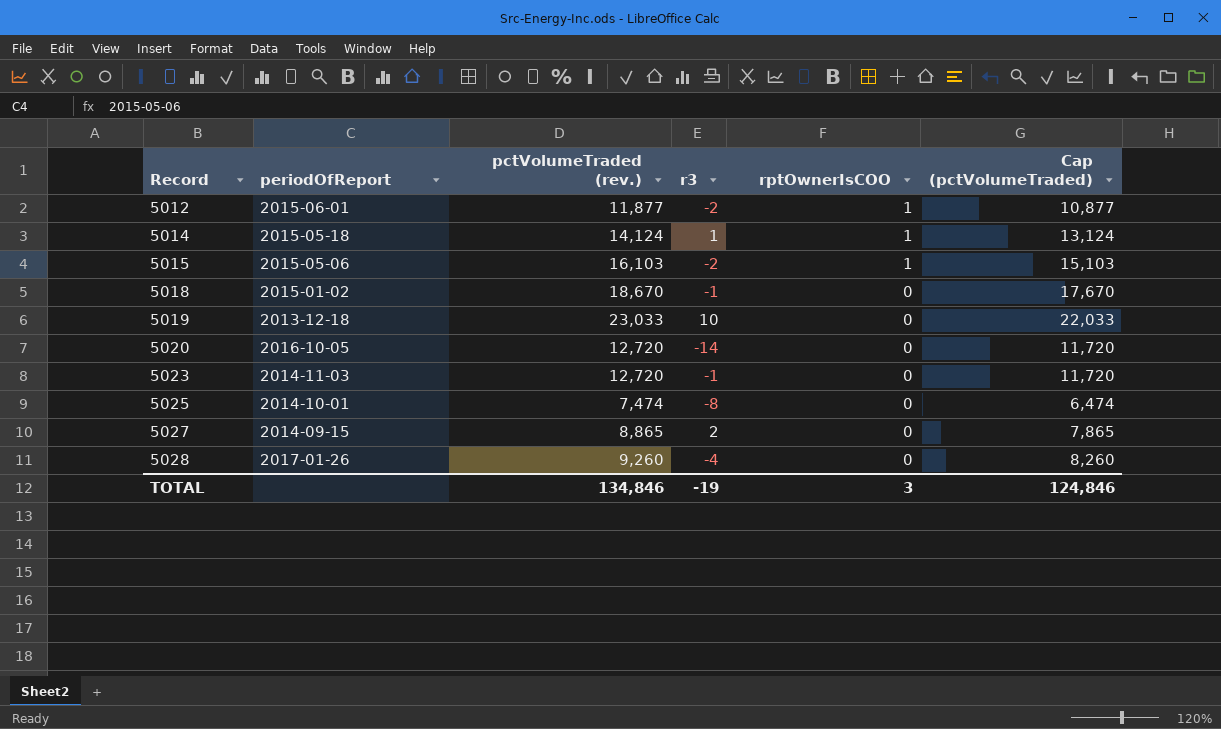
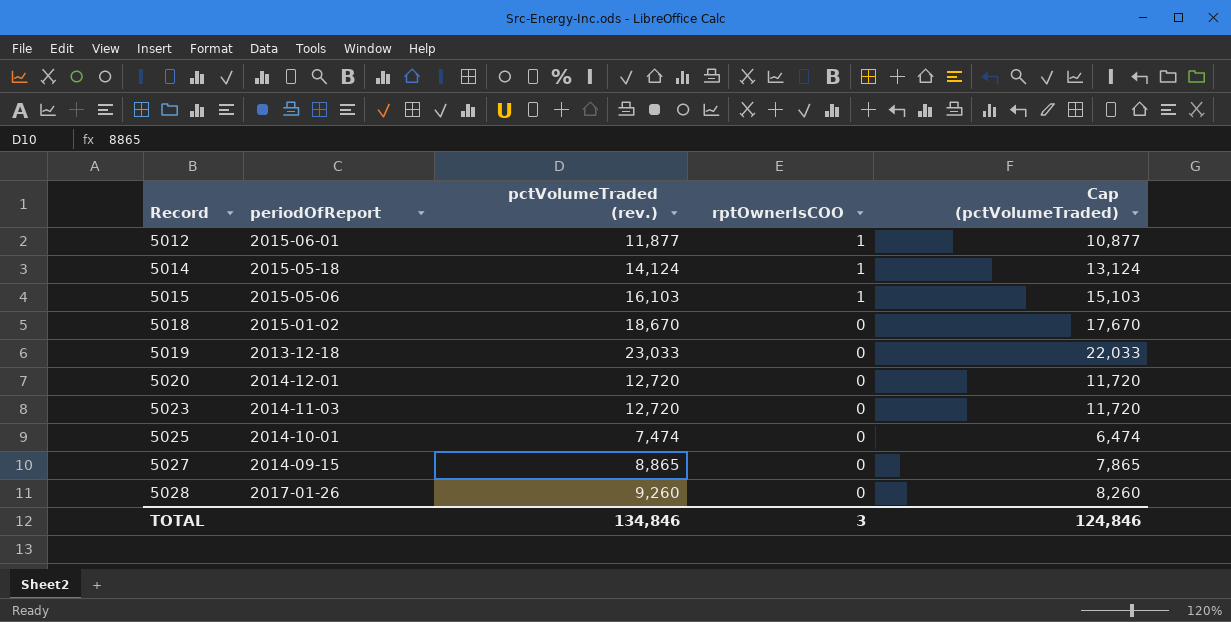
column r3 | position: 4 -> none
5020 | periodOfReport: 2016-10-05 -> 2014-12-01

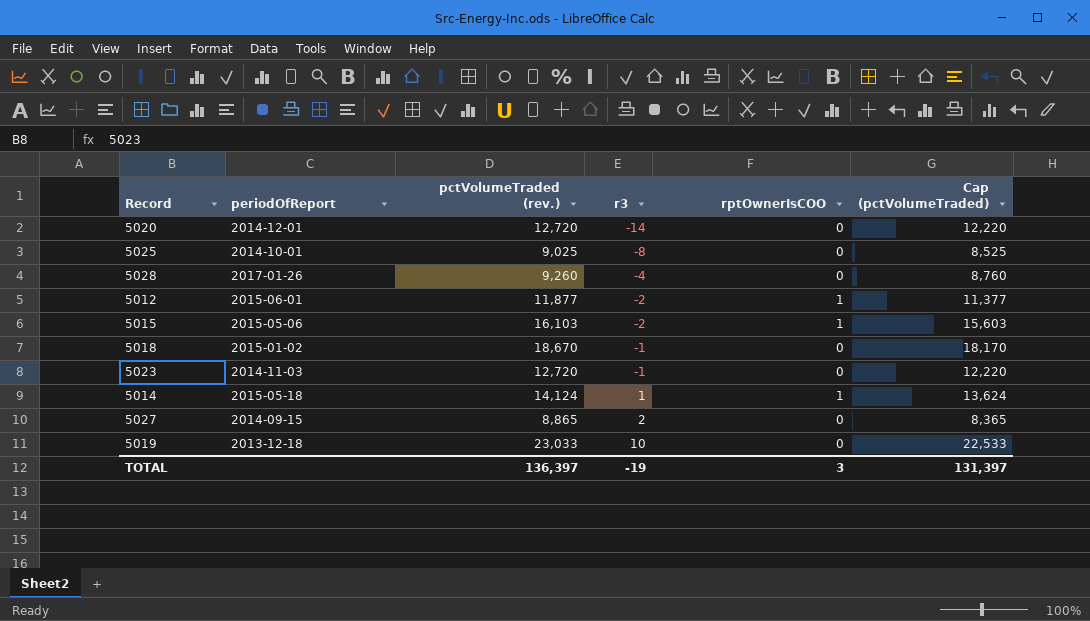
row order: Record ascending -> r3 ascending
column r3 | position: none -> 4
column Cap (pctVolumeTraded) | formula: [pctVolumeTraded (rev.)] - 1000 -> [pctVolumeTraded (rev.)] - 500
5025 | pctVolumeTraded (rev.): 7,474 -> 9,025
TOTAL | pctVolumeTraded (rev.): 134,846 -> 136,397
TOTAL | Cap (pctVolumeTraded): 124,846 -> 131,397

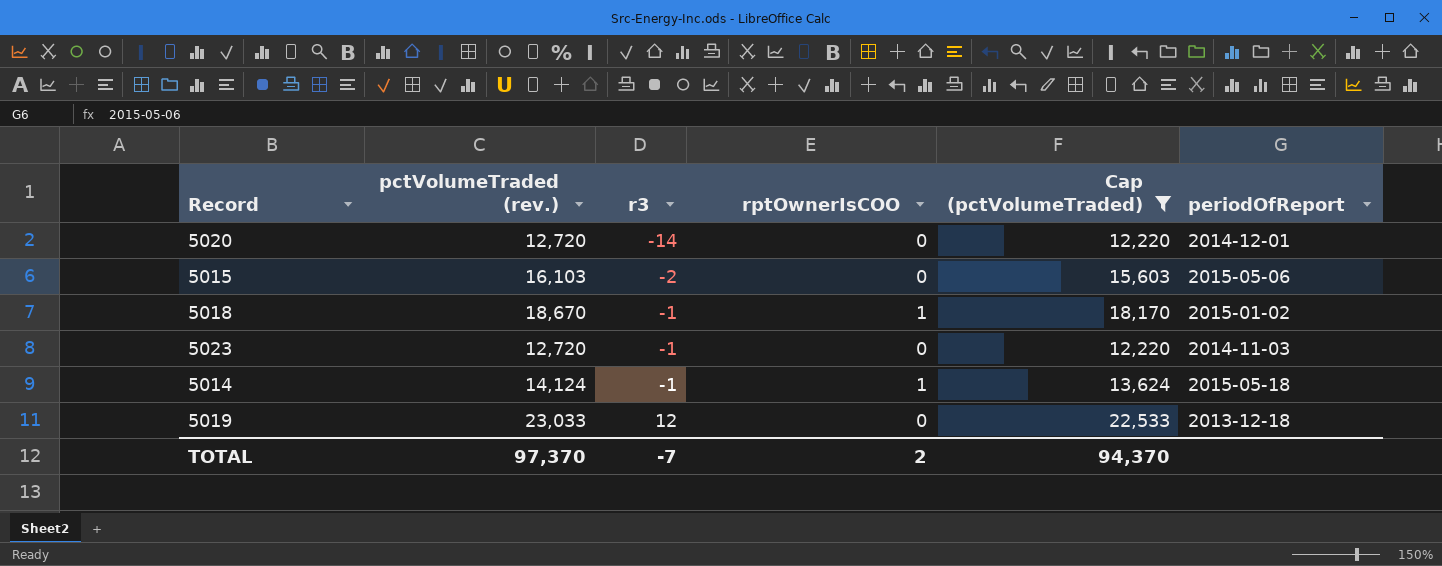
filter: none -> Cap (pctVolumeTraded) >= 12,220
column periodOfReport | position: 2 -> 6
5015 | rptOwnerIsCOO: 1 -> 0
5018 | rptOwnerIsCOO: 0 -> 1
5014 | r3: 1 -> -1
5019 | r3: 10 -> 12
TOTAL | pctVolumeTraded (rev.): 136,397 -> 97,370
TOTAL | r3: -19 -> -7
TOTAL | rptOwnerIsCOO: 3 -> 2
TOTAL | Cap (pctVolumeTraded): 131,397 -> 94,370

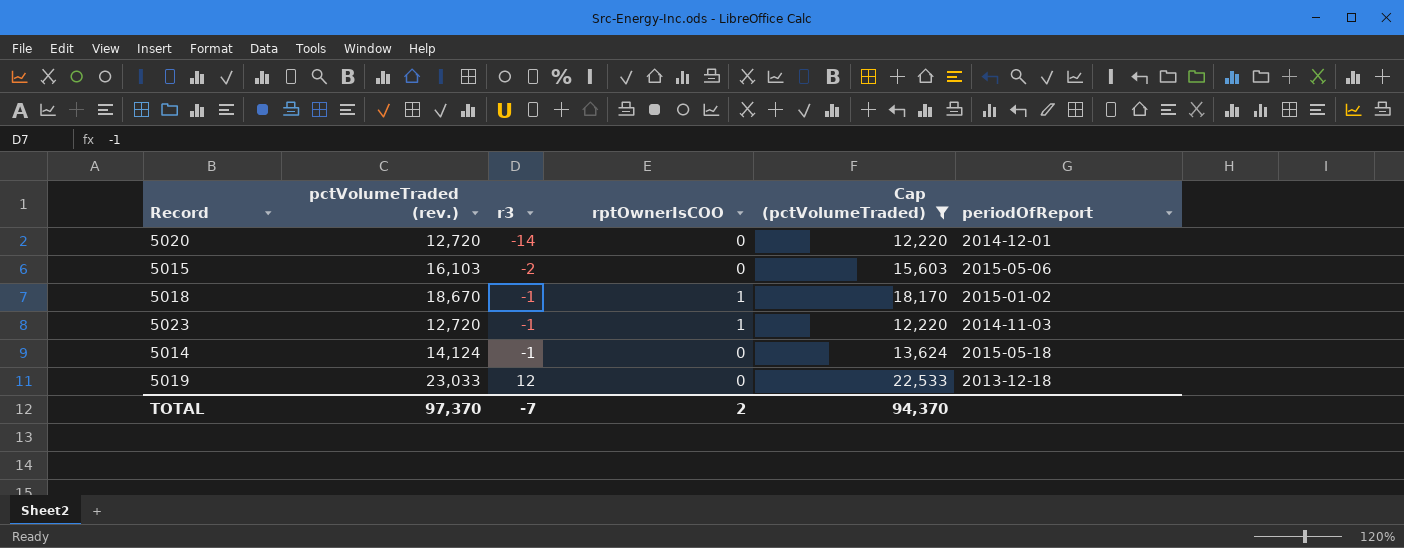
5023 | rptOwnerIsCOO: 0 -> 1
5014 | rptOwnerIsCOO: 1 -> 0

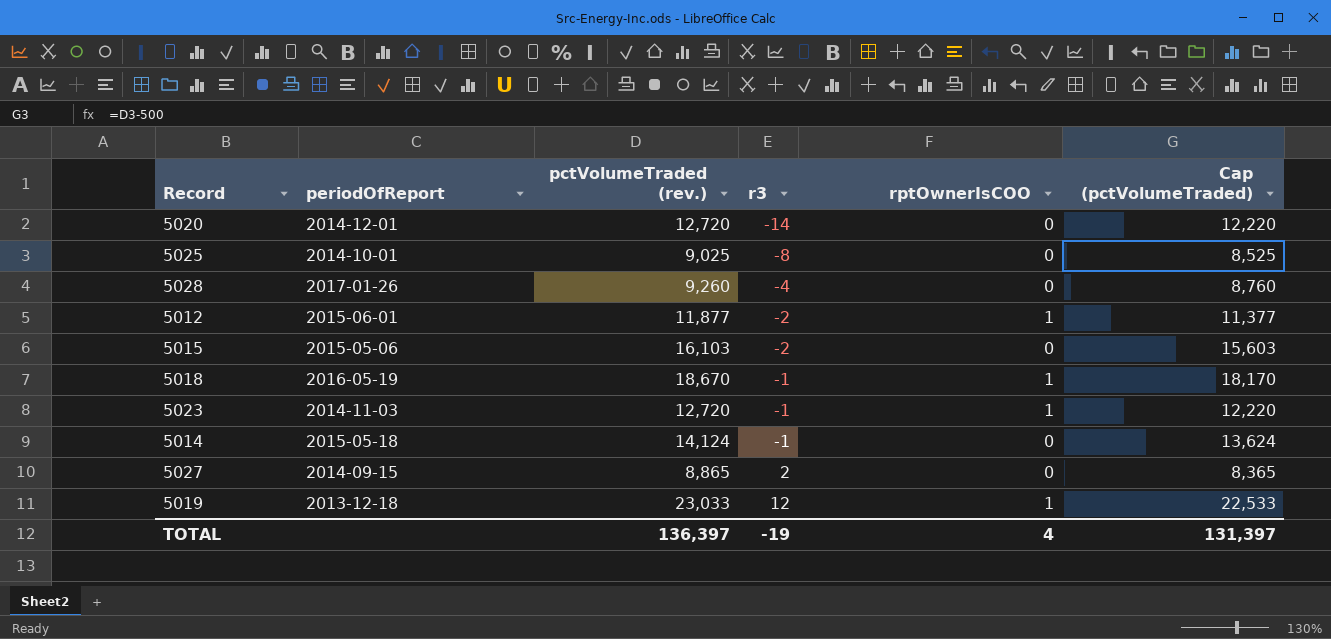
filter: Cap (pctVolumeTraded) >= 12,220 -> none
column periodOfReport | position: 6 -> 2
5018 | periodOfReport: 2015-01-02 -> 2016-05-19
5019 | rptOwnerIsCOO: 0 -> 1
TOTAL | pctVolumeTraded (rev.): 97,370 -> 136,397
TOTAL | r3: -7 -> -19
TOTAL | rptOwnerIsCOO: 2 -> 4
TOTAL | Cap (pctVolumeTraded): 94,370 -> 131,397

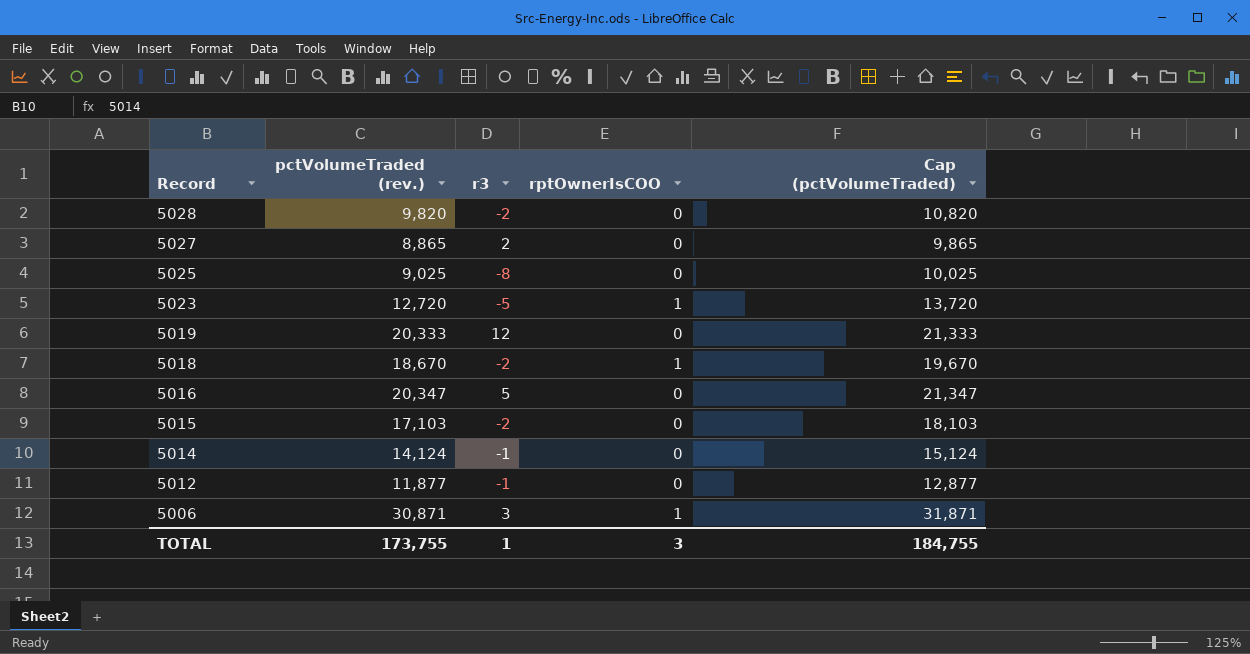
row order: r3 ascending -> Record descending
column periodOfReport | position: 2 -> none
column Cap (pctVolumeTraded) | formula: [pctVolumeTraded (rev.)] - 500 -> [pctVolumeTraded (rev.)] + 1000
row 5020: 2014-12-01 | 12,720 | -14 | 0 | 12,220 -> none
5028 | pctVolumeTraded (rev.): 9,260 -> 9,820
5028 | r3: -4 -> -2
5023 | r3: -1 -> -5
5019 | pctVolumeTraded (rev.): 23,033 -> 20,333
5019 | rptOwnerIsCOO: 1 -> 0
5018 | r3: -1 -> -2
row 5016: none -> 20,347 | 5 | 0 | 21,347
5015 | pctVolumeTraded (rev.): 16,103 -> 17,103
5012 | r3: -2 -> -1
5012 | rptOwnerIsCOO: 1 -> 0
row 5006: none -> 30,871 | 3 | 1 | 31,871
TOTAL | pctVolumeTraded (rev.): 136,397 -> 173,755
TOTAL | r3: -19 -> 1
TOTAL | rptOwnerIsCOO: 4 -> 3
TOTAL | Cap (pctVolumeTraded): 131,397 -> 184,755

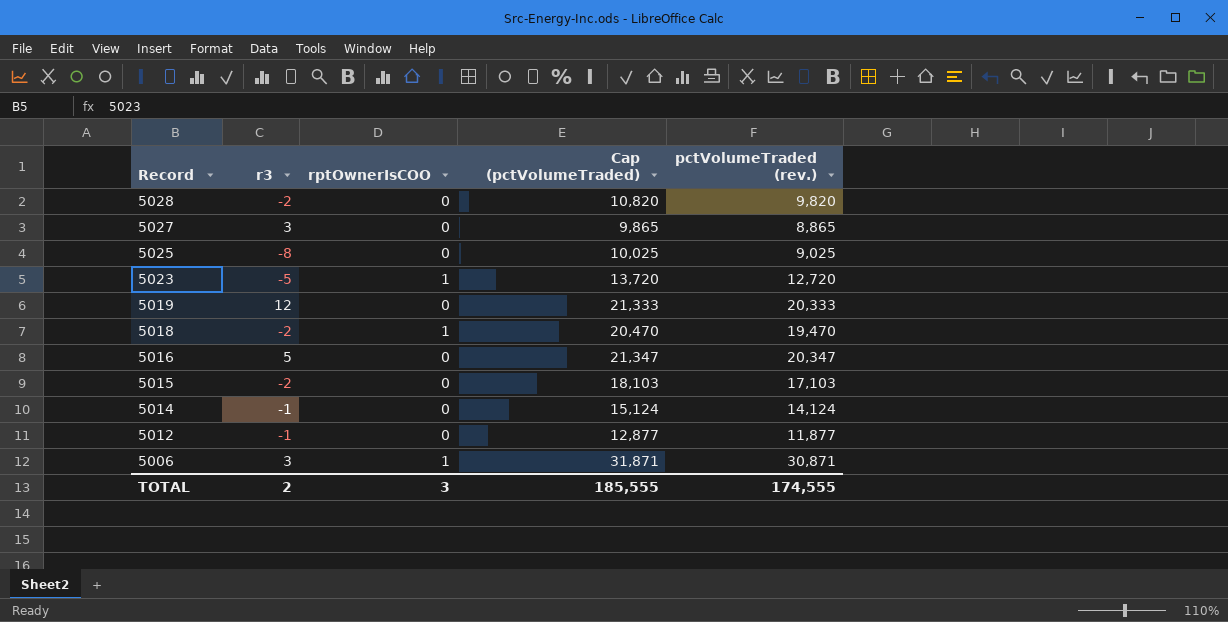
column pctVolumeTraded (rev.) | position: 2 -> 5
5027 | r3: 2 -> 3
5018 | Cap (pctVolumeTraded): 19,670 -> 20,470
5018 | pctVolumeTraded (rev.): 18,670 -> 19,470
TOTAL | r3: 1 -> 2
TOTAL | Cap (pctVolumeTraded): 184,755 -> 185,555
TOTAL | pctVolumeTraded (rev.): 173,755 -> 174,555

